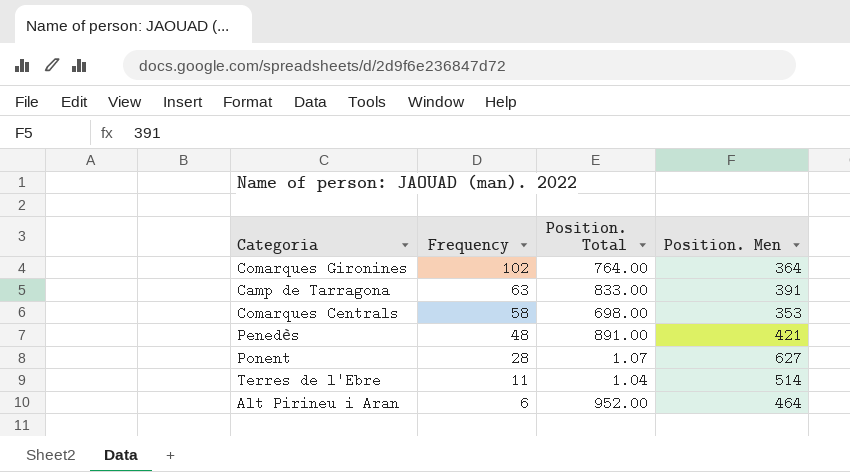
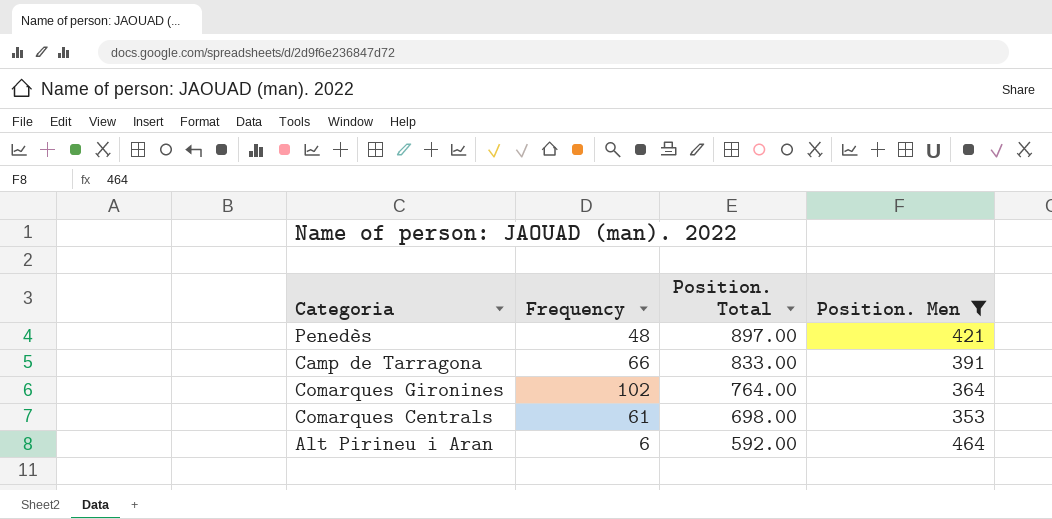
filter: none -> Position. Men <= 464
row order: Frequency descending -> Position. Total descending
Penedès | Position. Total: 891.00 -> 897.00
Camp de Tarragona | Frequency: 63 -> 66
Comarques Centrals | Frequency: 58 -> 61
Alt Pirineu i Aran | Position. Total: 952.00 -> 592.00

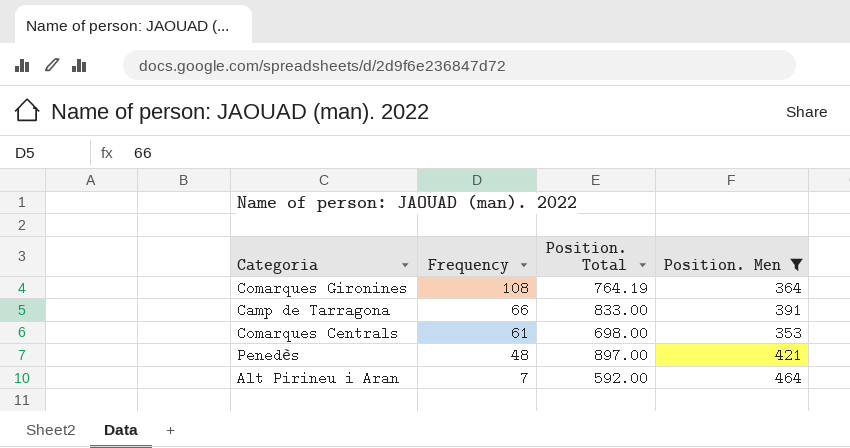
row order: Position. Total descending -> Frequency descending
Comarques Gironines | Frequency: 102 -> 108
Comarques Gironines | Position. Total: 764.00 -> 764.19
Alt Pirineu i Aran | Frequency: 6 -> 7

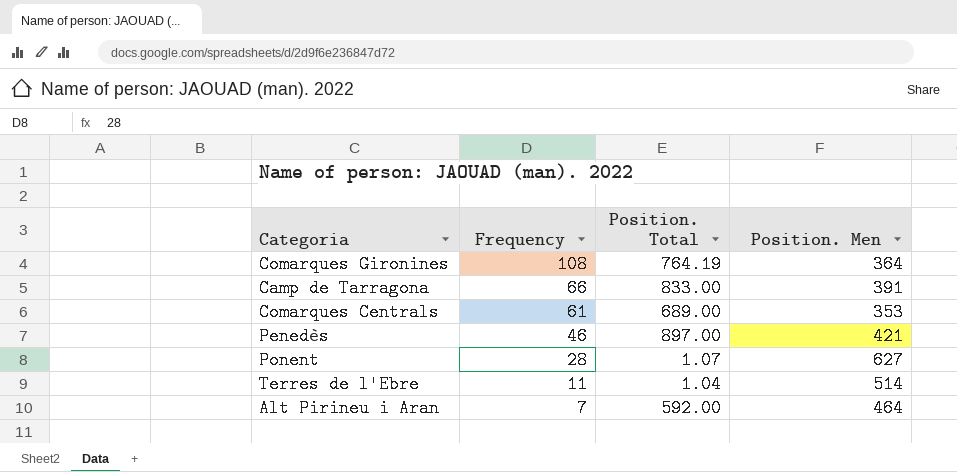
filter: Position. Men <= 464 -> none
Comarques Centrals | Position. Total: 698.00 -> 689.00
Penedès | Frequency: 48 -> 46

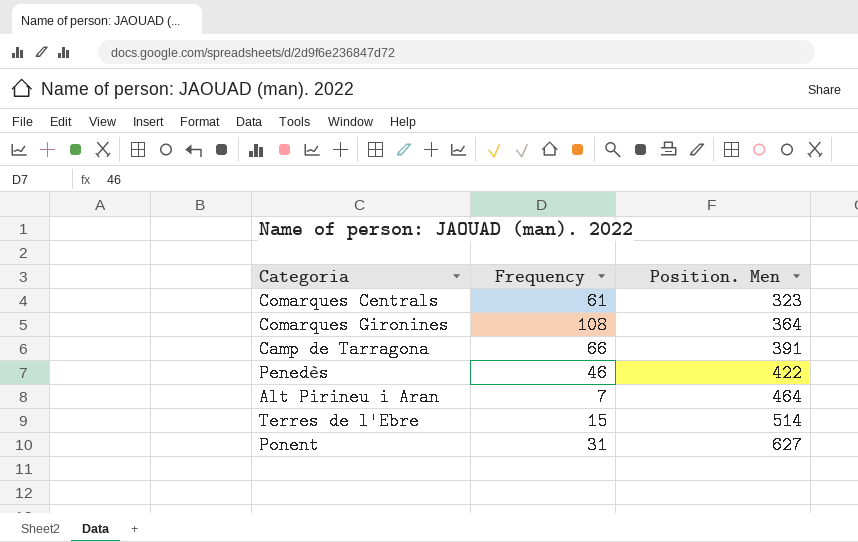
row order: Frequency descending -> Position. Men ascending
column Position. Total | position: 3 -> none
Comarques Centrals | Position. Men: 353 -> 323
Penedès | Position. Men: 421 -> 422
Terres de l'Ebre | Frequency: 11 -> 15
Ponent | Frequency: 28 -> 31

